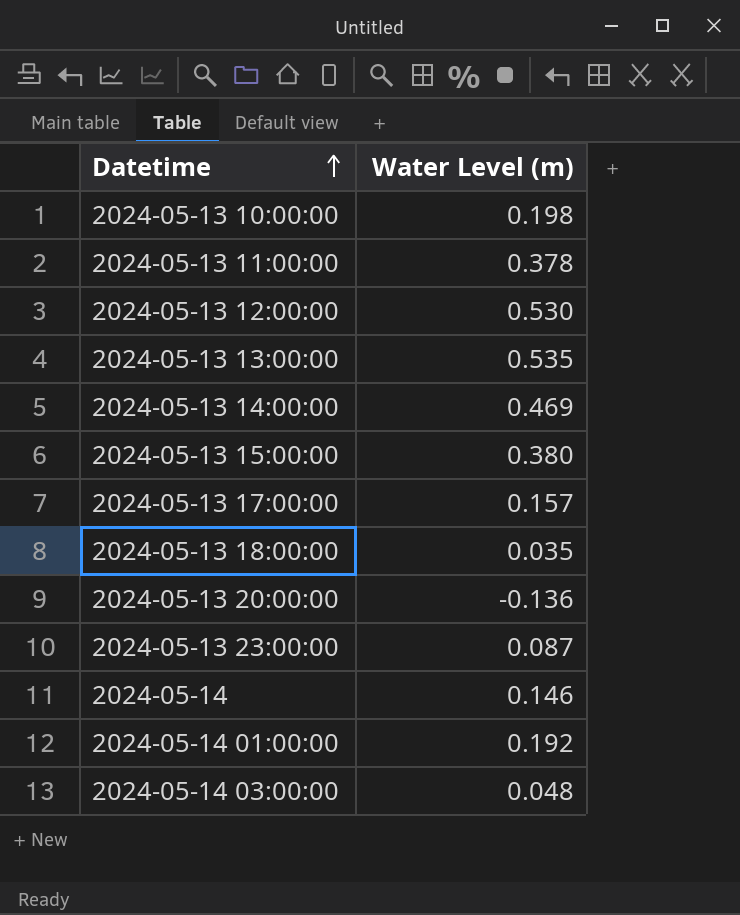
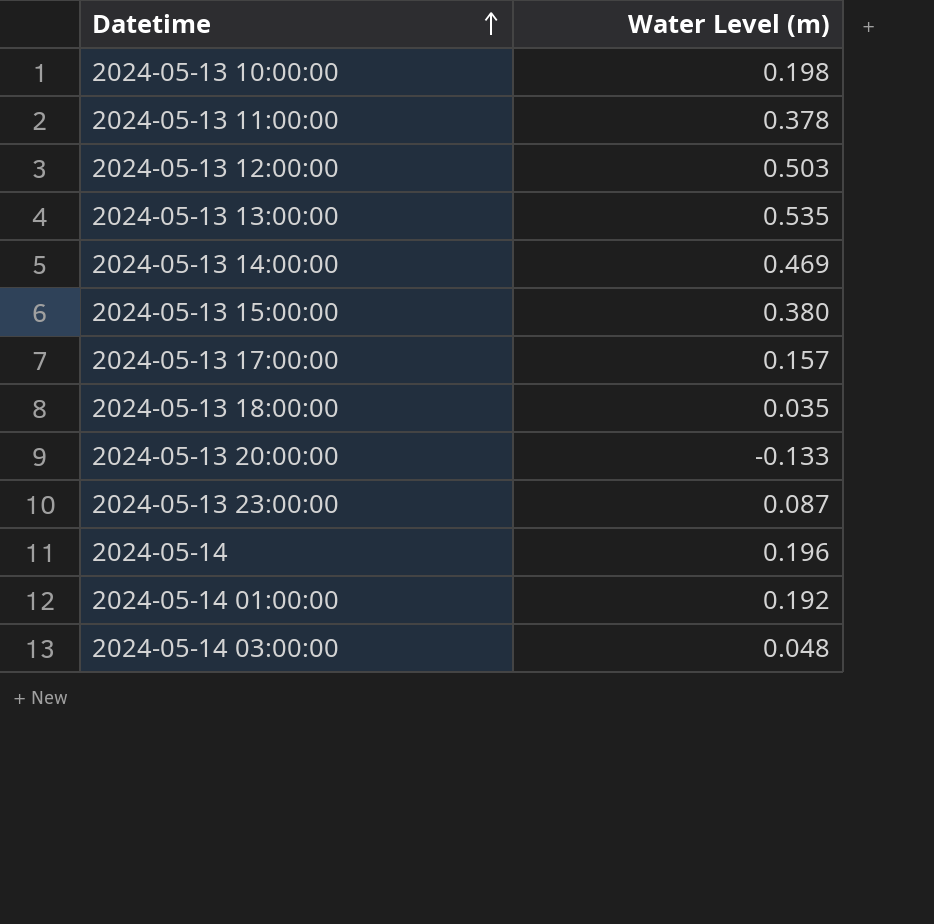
2024-05-13 12:00:00 | Water Level (m): 0.530 -> 0.503
2024-05-13 20:00:00 | Water Level (m): -0.136 -> -0.133
2024-05-14 | Water Level (m): 0.146 -> 0.196

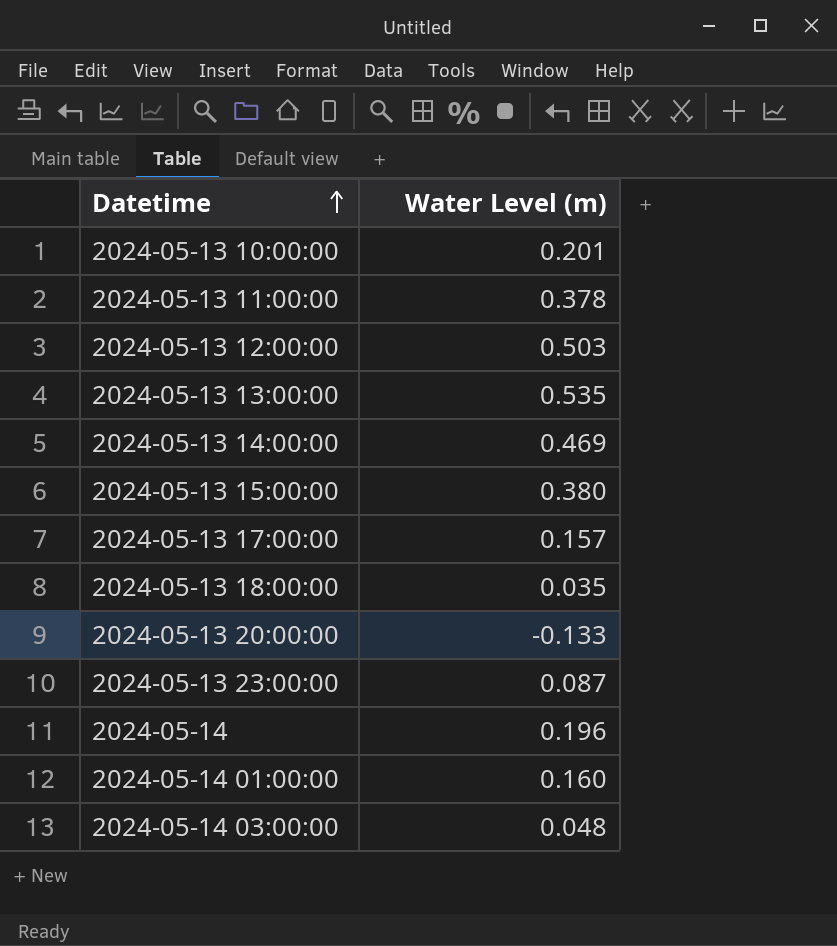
2024-05-13 10:00:00 | Water Level (m): 0.198 -> 0.201
2024-05-14 01:00:00 | Water Level (m): 0.192 -> 0.160

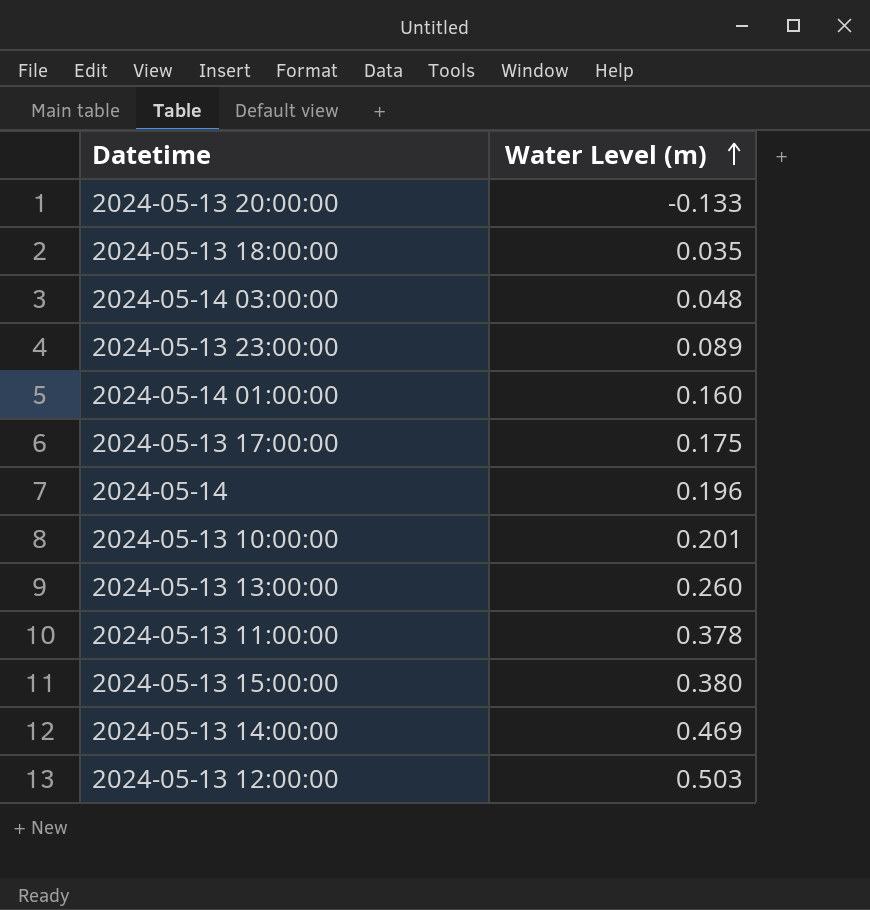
row order: Datetime ascending -> Water Level (m) ascending
2024-05-13 23:00:00 | Water Level (m): 0.087 -> 0.089
2024-05-13 17:00:00 | Water Level (m): 0.157 -> 0.175
2024-05-13 13:00:00 | Water Level (m): 0.535 -> 0.260

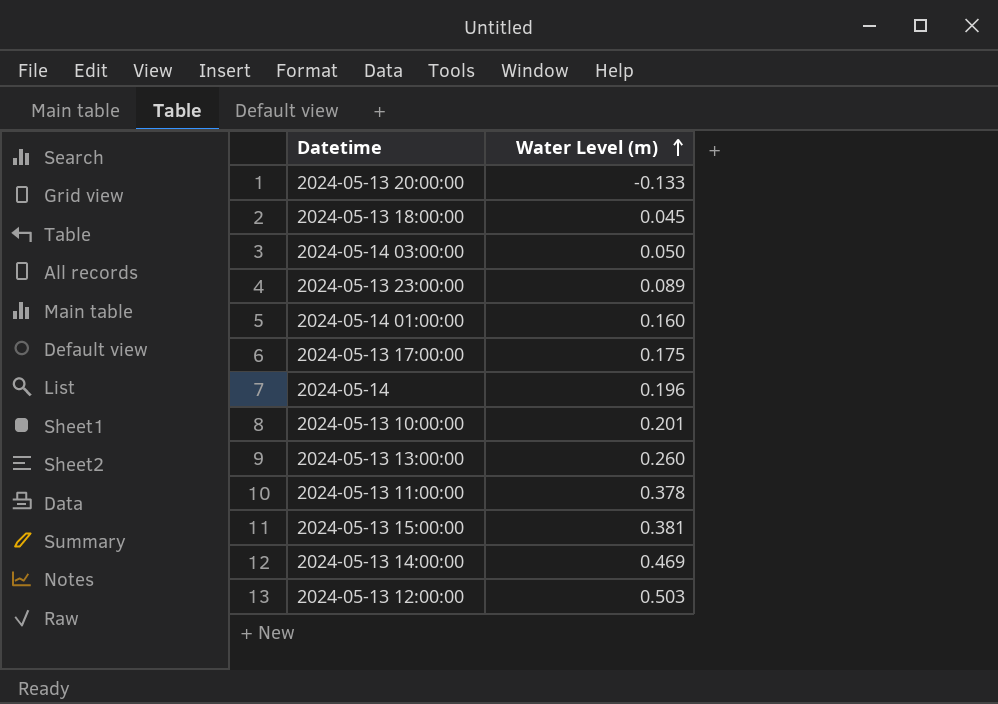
2024-05-13 18:00:00 | Water Level (m): 0.035 -> 0.045
2024-05-14 03:00:00 | Water Level (m): 0.048 -> 0.050
2024-05-13 15:00:00 | Water Level (m): 0.380 -> 0.381

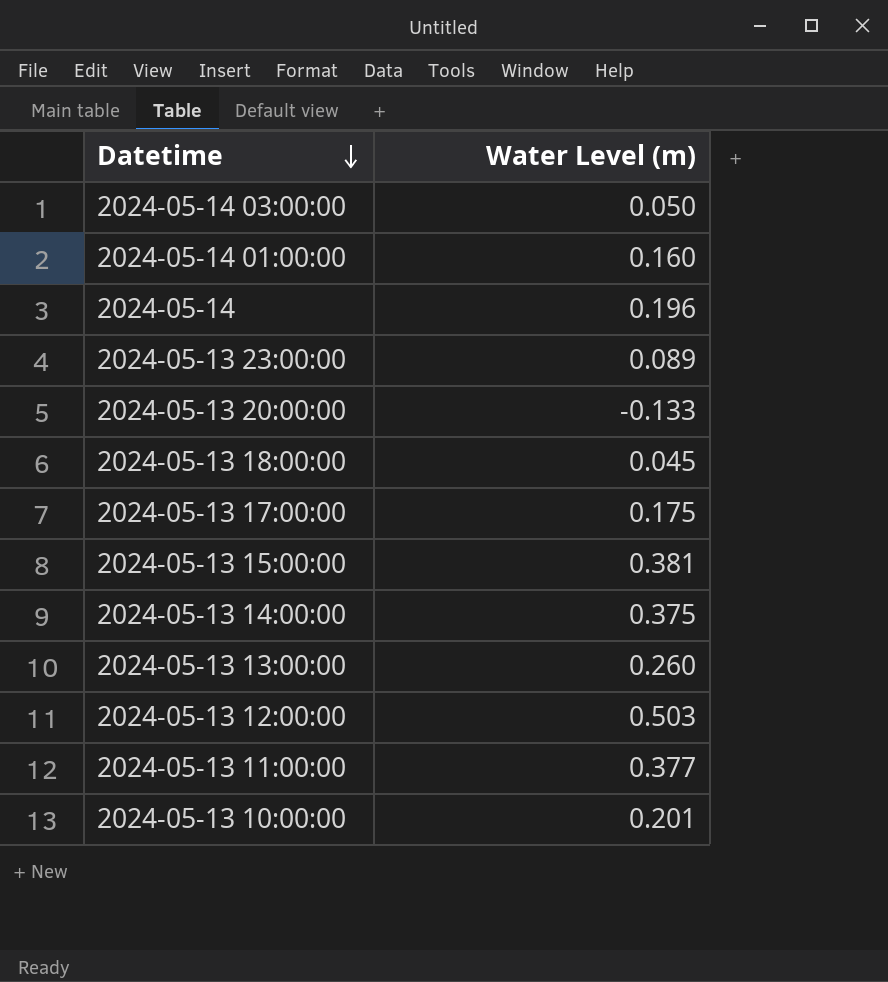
row order: Water Level (m) ascending -> Datetime descending
2024-05-13 14:00:00 | Water Level (m): 0.469 -> 0.375
2024-05-13 11:00:00 | Water Level (m): 0.378 -> 0.377

